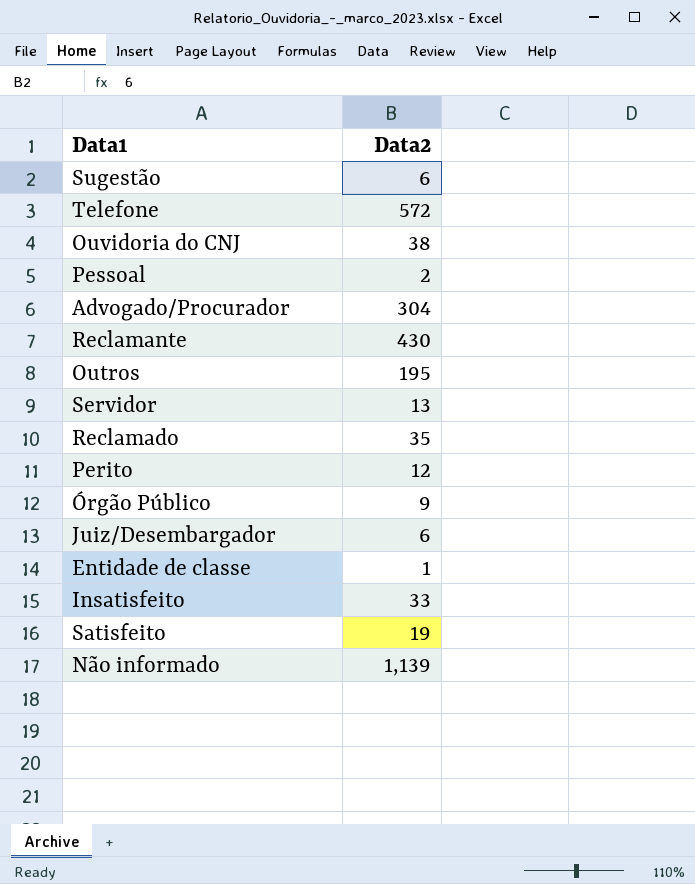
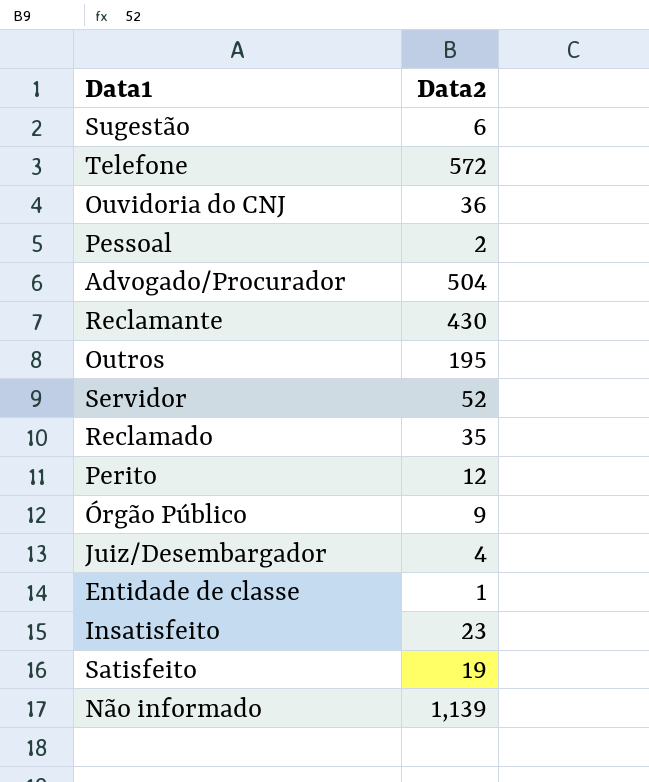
Ouvidoria do CNJ | Data2: 38 -> 36
Advogado/Procurador | Data2: 304 -> 504
Servidor | Data2: 13 -> 52
Juiz/Desembargador | Data2: 6 -> 4
Insatisfeito | Data2: 33 -> 23

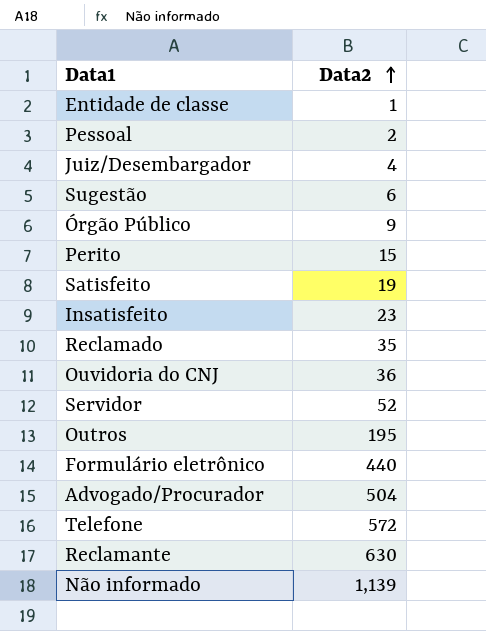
row order: none -> Data2 ascending
Perito | Data2: 12 -> 15
row Formulário eletrônico: none -> 440
Reclamante | Data2: 430 -> 630

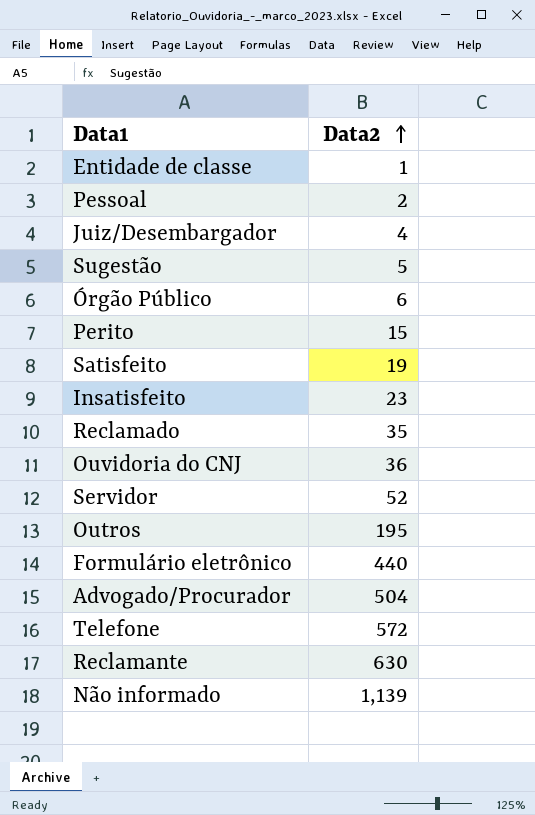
Sugestão | Data2: 6 -> 5
Órgão Público | Data2: 9 -> 6

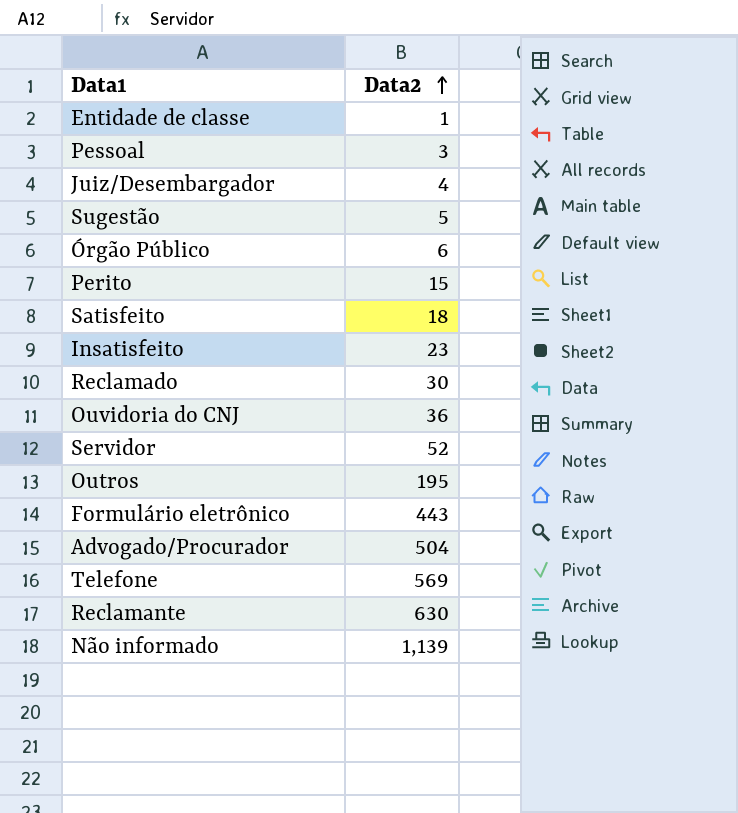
Pessoal | Data2: 2 -> 3
Satisfeito | Data2: 19 -> 18
Reclamado | Data2: 35 -> 30
Formulário eletrônico | Data2: 440 -> 443
Telefone | Data2: 572 -> 569

